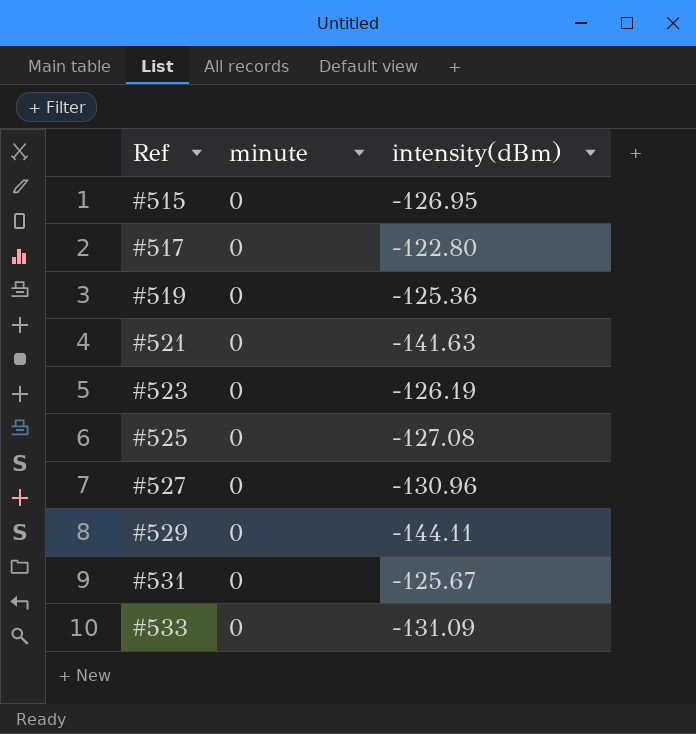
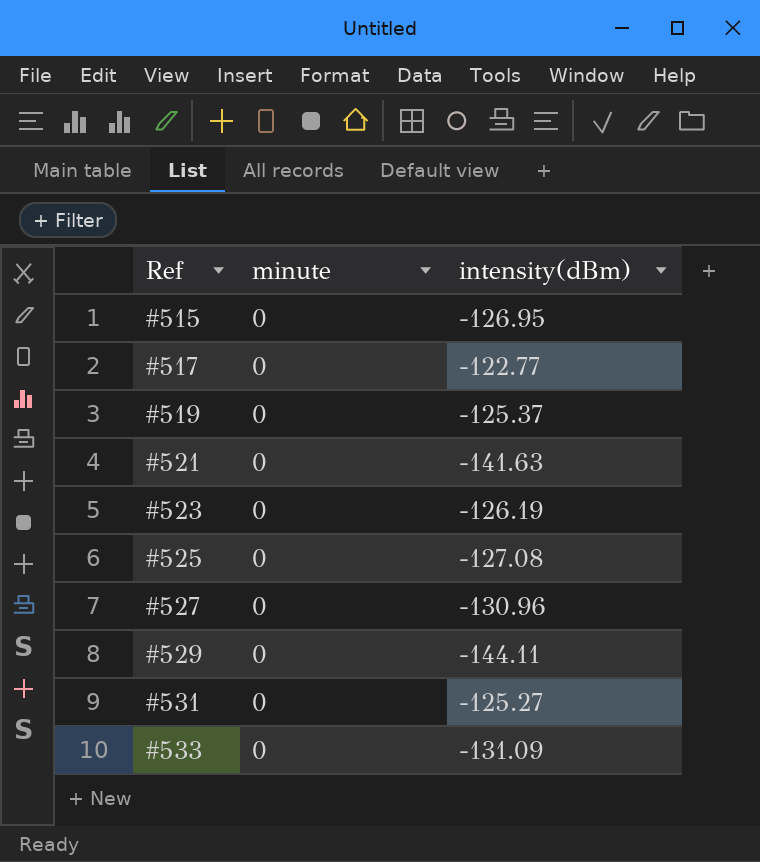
#517 | intensity(dBm): -122.80 -> -122.77
#519 | intensity(dBm): -125.36 -> -125.37
#531 | intensity(dBm): -125.67 -> -125.27

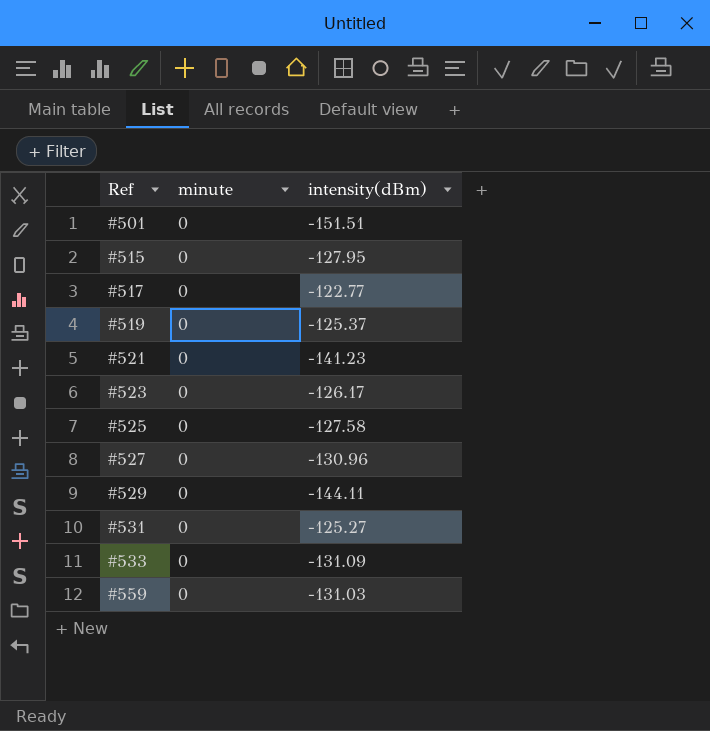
row #501: none -> 0 | -151.51
#515 | intensity(dBm): -126.95 -> -127.95
#521 | intensity(dBm): -141.63 -> -141.23
#523 | intensity(dBm): -126.19 -> -126.17
#525 | intensity(dBm): -127.08 -> -127.58
row #559: none -> 0 | -131.03

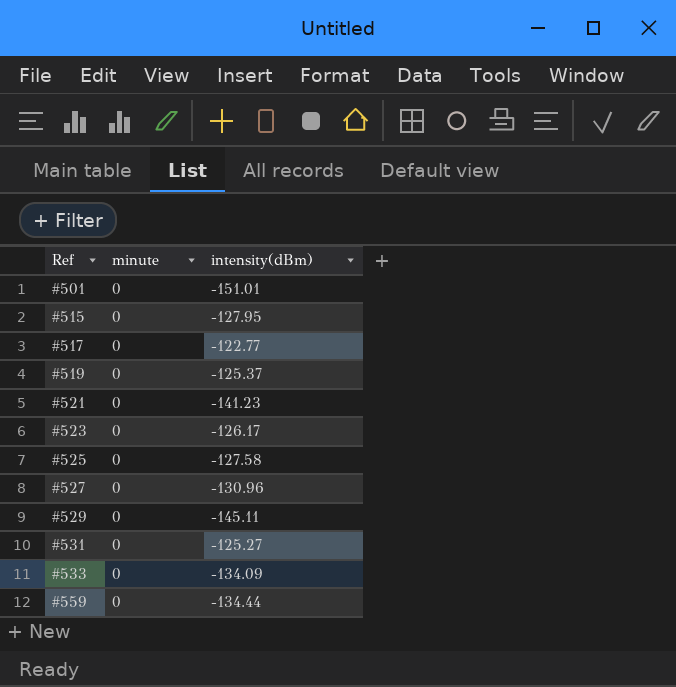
#501 | intensity(dBm): -151.51 -> -151.01
#529 | intensity(dBm): -144.11 -> -145.11
#533 | intensity(dBm): -131.09 -> -134.09
#559 | intensity(dBm): -131.03 -> -134.44

